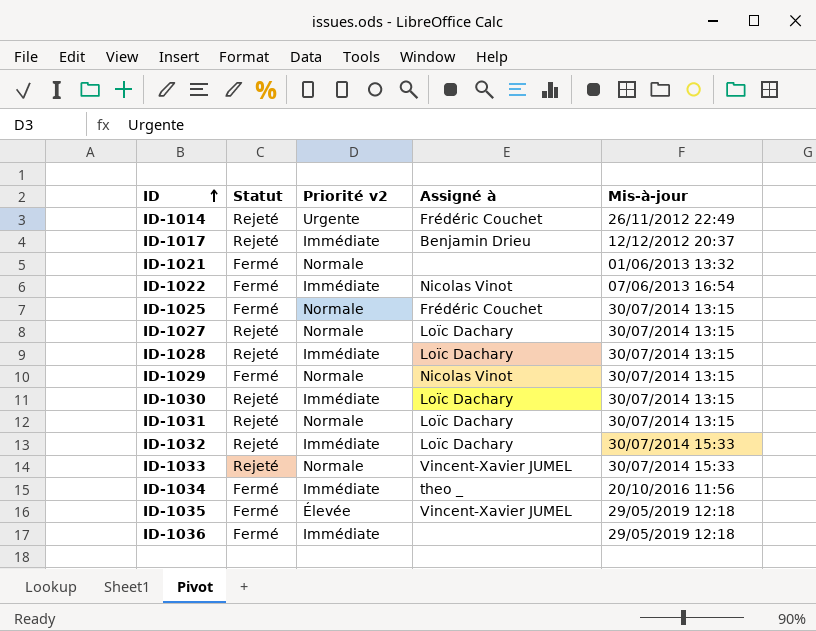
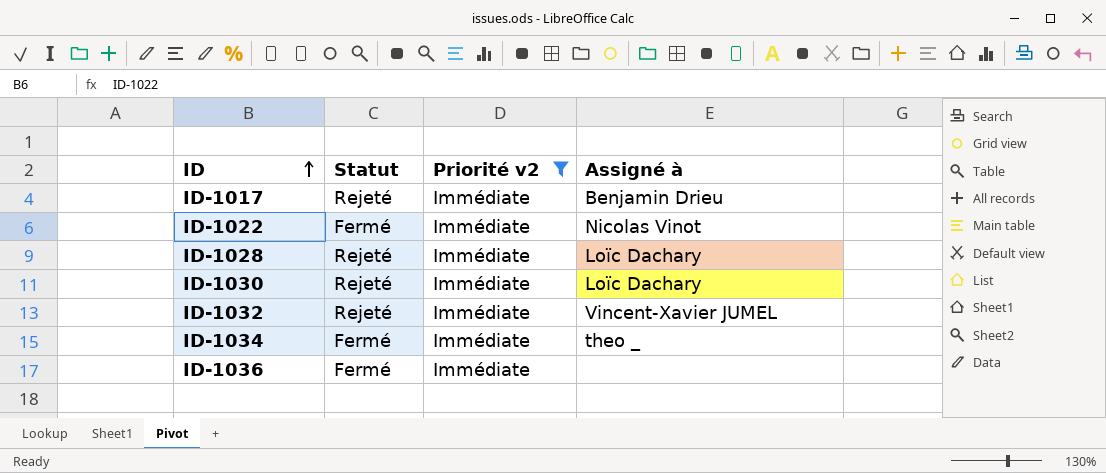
filter: none -> Priorité v2 = Immédiate
column Mis-à-jour | position: 5 -> none
ID-1032 | Assigné à: Loïc Dachary -> Vincent-Xavier JUMEL

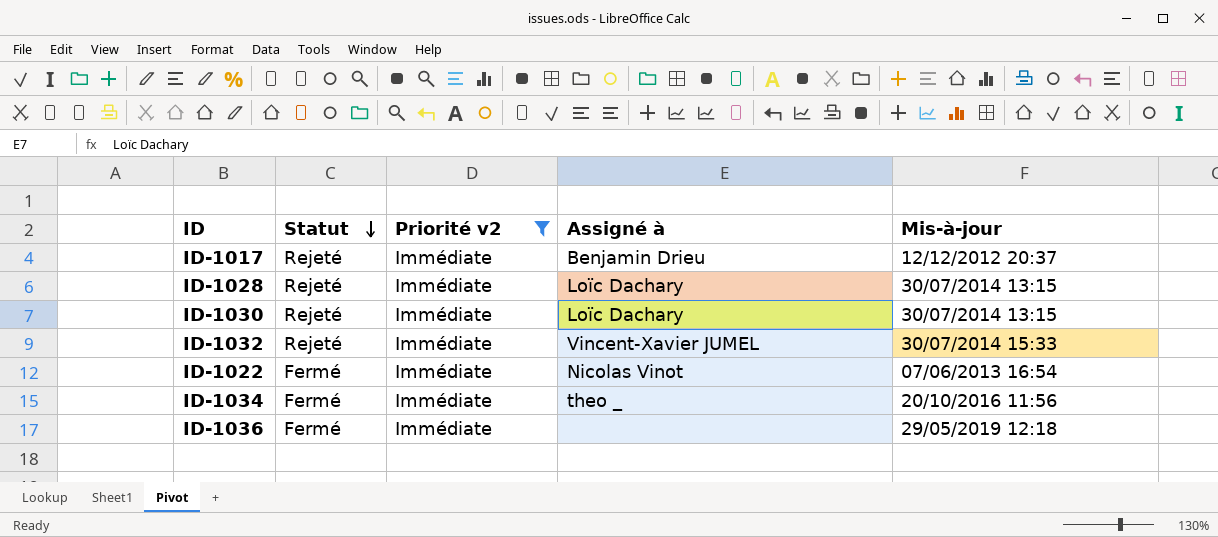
row order: ID ascending -> Statut descending
column Mis-à-jour | position: none -> 5

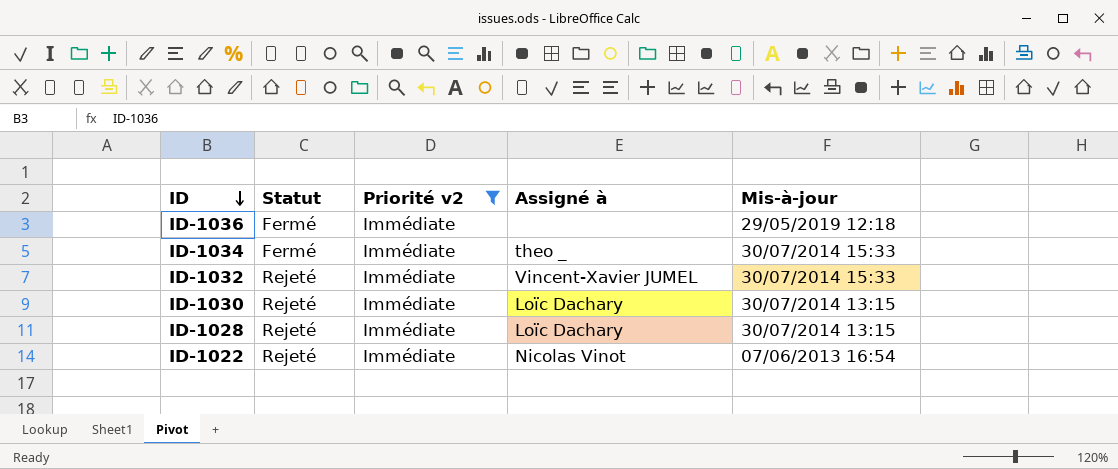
row order: Statut descending -> ID descending
row ID-1017: Rejeté | Immédiate | Benjamin Drieu | 12/12/2012 20:37 -> none
ID-1034 | Mis-à-jour: 20/10/2016 11:56 -> 30/07/2014 15:33
ID-1022 | Statut: Fermé -> Rejeté

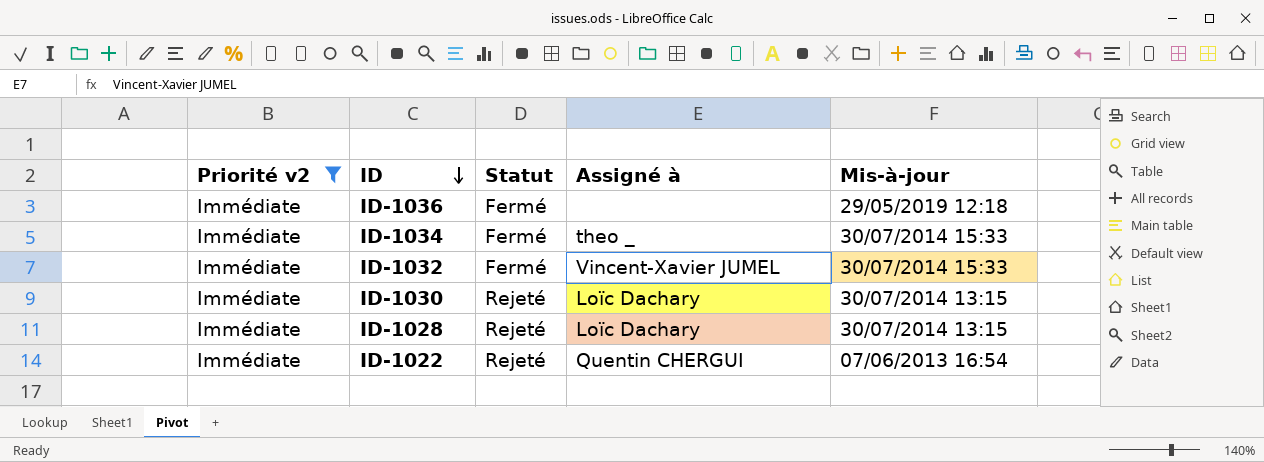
column Priorité v2 | position: 3 -> 1
ID-1032 | Statut: Rejeté -> Fermé
ID-1022 | Assigné à: Nicolas Vinot -> Quentin CHERGUI

